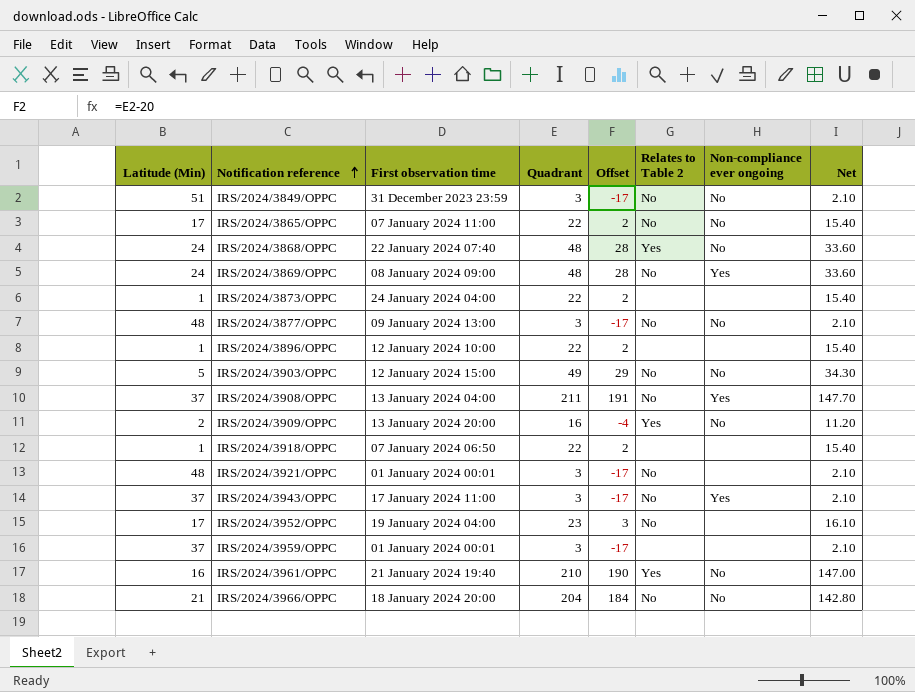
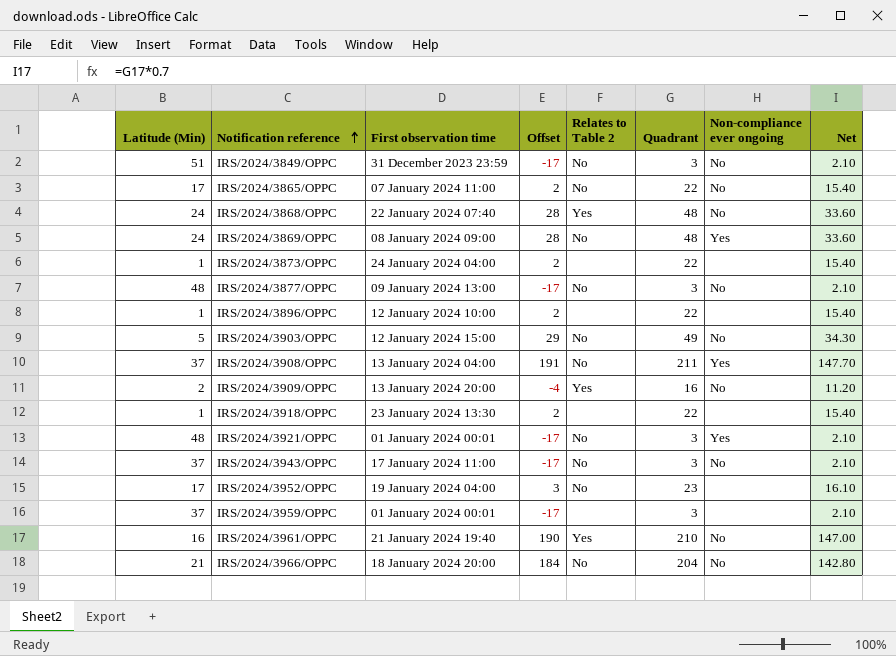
column Quadrant | position: 4 -> 6
IRS/2024/3918/OPPC | First observation time: 07 January 2024 06:50 -> 23 January 2024 13:30
IRS/2024/3921/OPPC | Non-compliance ever ongoing: none -> Yes
IRS/2024/3943/OPPC | Non-compliance ever ongoing: Yes -> No

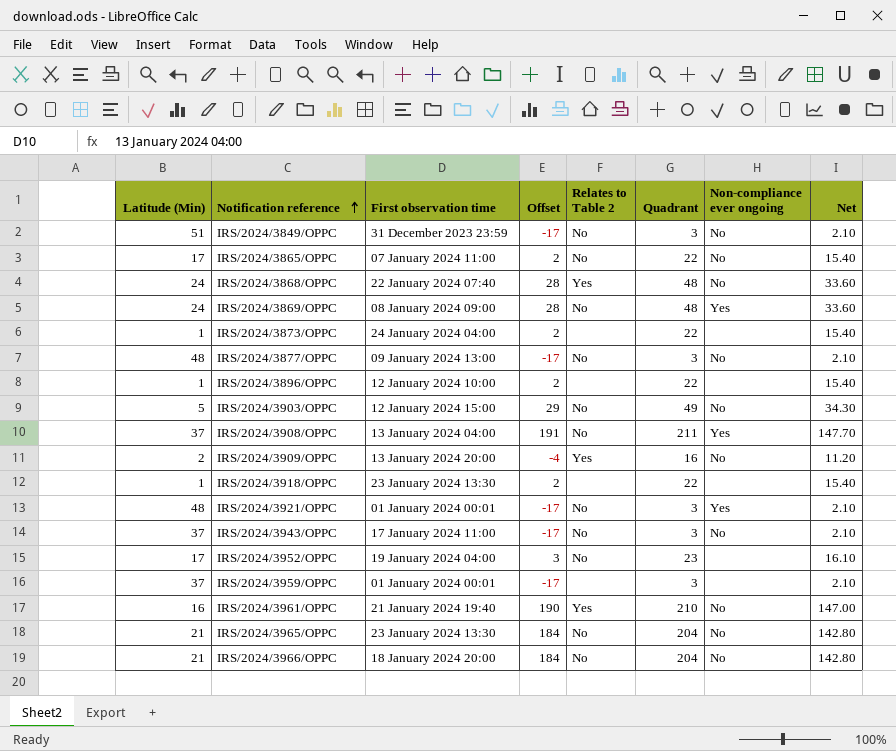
row IRS/2024/3965/OPPC: none -> 21 | 23 January 2024 13:30 | 184 | No | 204 | No | 142.80

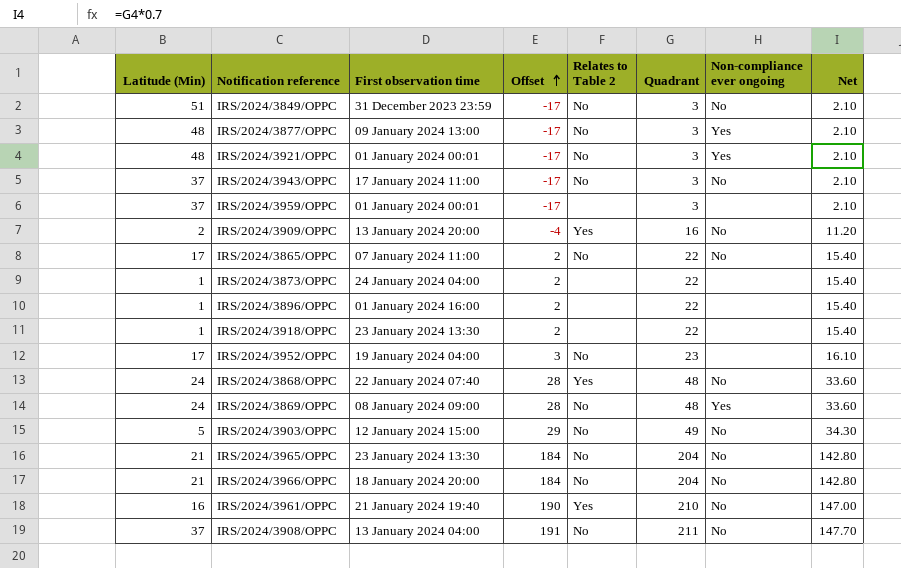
row order: Notification reference ascending -> Offset ascending
IRS/2024/3877/OPPC | Non-compliance ever ongoing: No -> Yes
IRS/2024/3896/OPPC | First observation time: 12 January 2024 10:00 -> 01 January 2024 16:00
IRS/2024/3908/OPPC | Non-compliance ever ongoing: Yes -> No

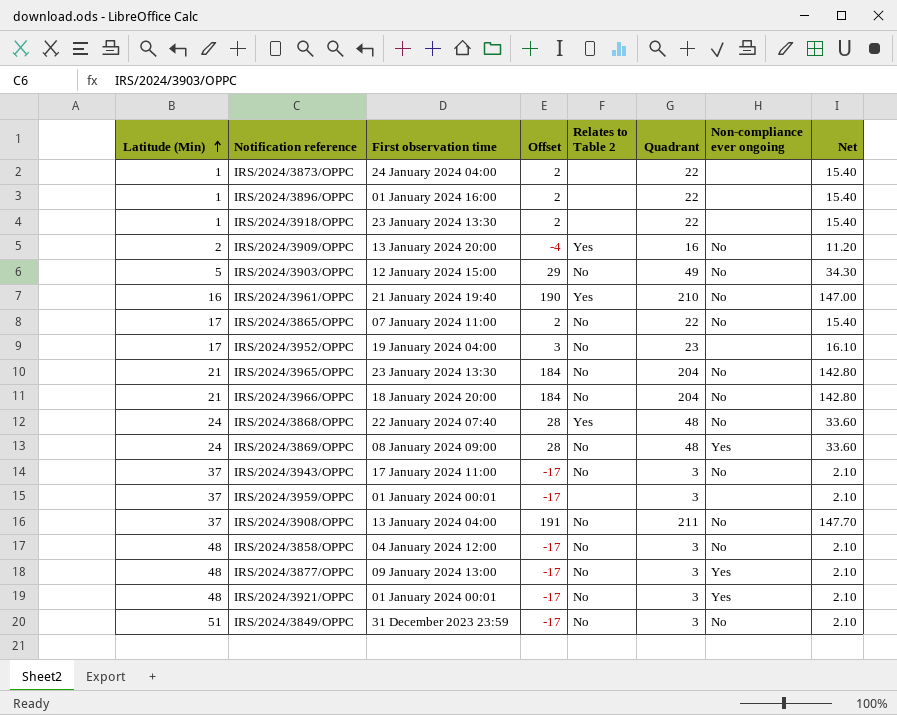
row order: Offset ascending -> Latitude (Min) ascending
row IRS/2024/3858/OPPC: none -> 48 | 04 January 2024 12:00 | -17 | No | 3 | No | 2.10

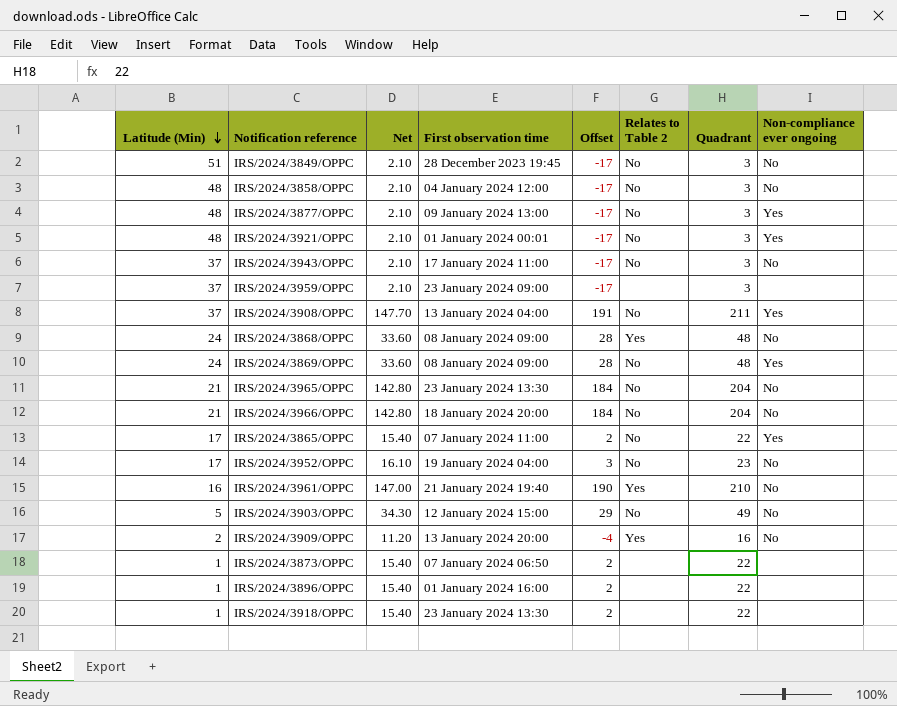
row order: Latitude (Min) ascending -> Latitude (Min) descending
column Net | position: 8 -> 3
IRS/2024/3849/OPPC | First observation time: 31 December 2023 23:59 -> 28 December 2023 19:45
IRS/2024/3959/OPPC | First observation time: 01 January 2024 00:01 -> 23 January 2024 09:00
IRS/2024/3908/OPPC | Non-compliance ever ongoing: No -> Yes
IRS/2024/3868/OPPC | First observation time: 22 January 2024 07:40 -> 08 January 2024 09:00
IRS/2024/3865/OPPC | Non-compliance ever ongoing: No -> Yes
IRS/2024/3952/OPPC | Non-compliance ever ongoing: none -> No
IRS/2024/3873/OPPC | First observation time: 24 January 2024 04:00 -> 07 January 2024 06:50

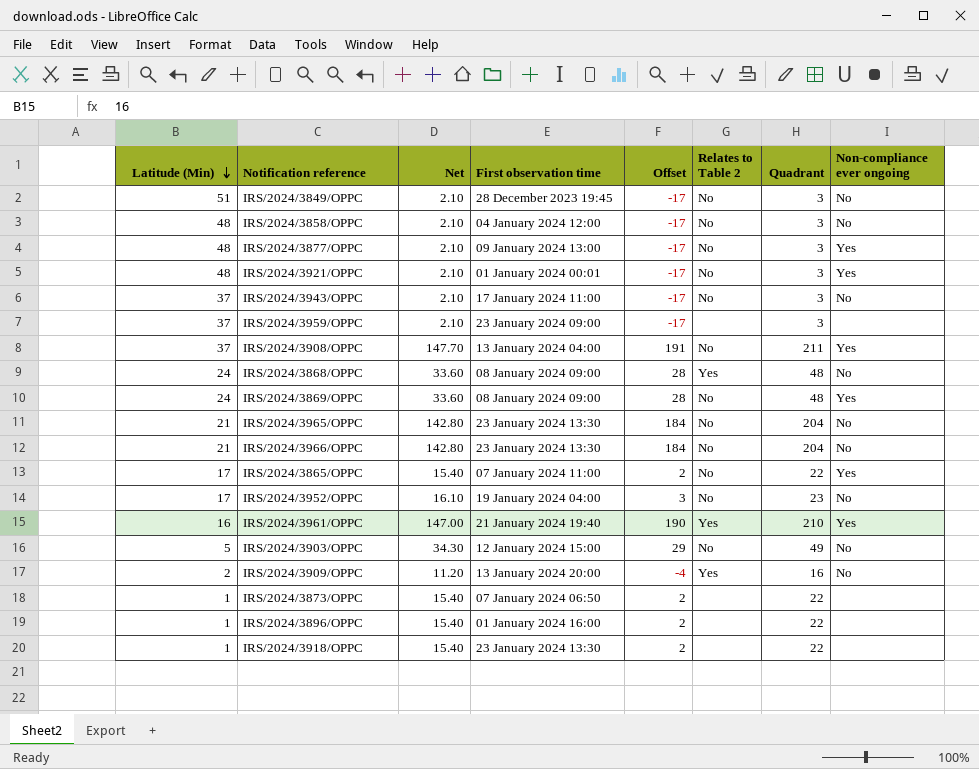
IRS/2024/3966/OPPC | First observation time: 18 January 2024 20:00 -> 23 January 2024 13:30
IRS/2024/3961/OPPC | Non-compliance ever ongoing: No -> Yes

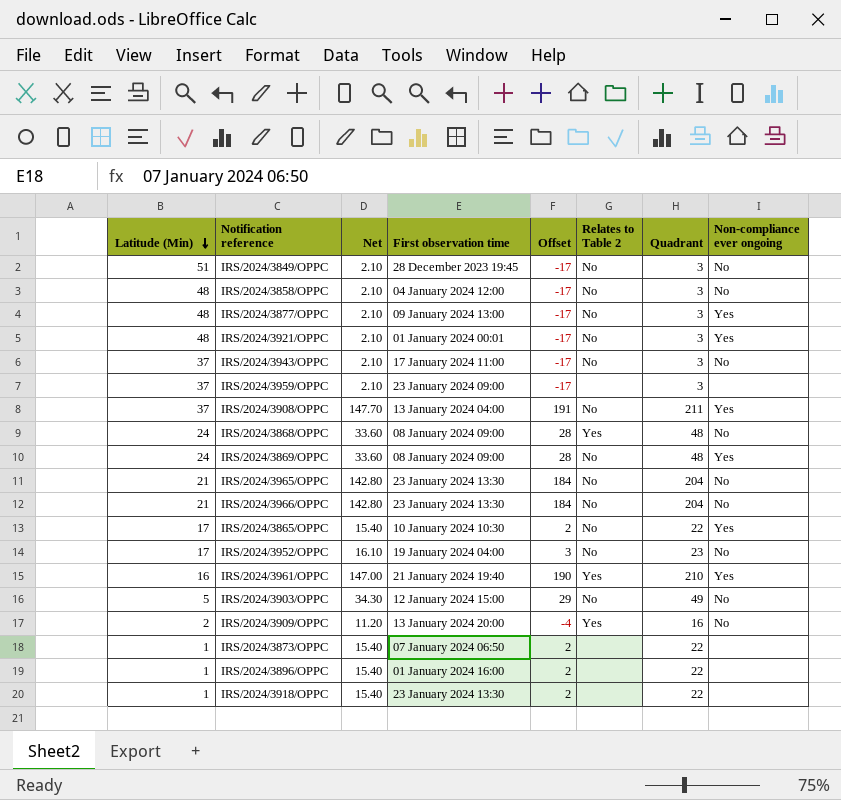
IRS/2024/3865/OPPC | First observation time: 07 January 2024 11:00 -> 10 January 2024 10:30

